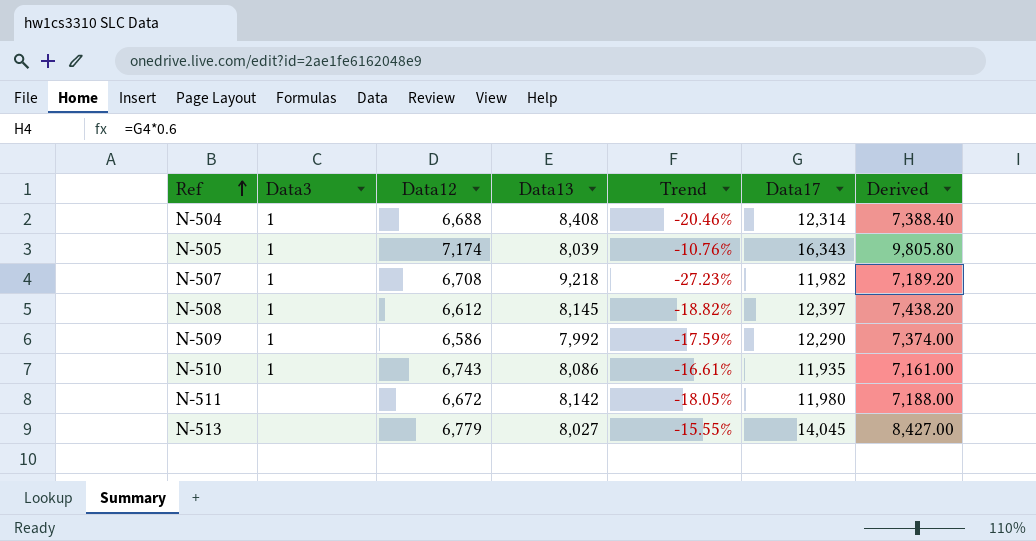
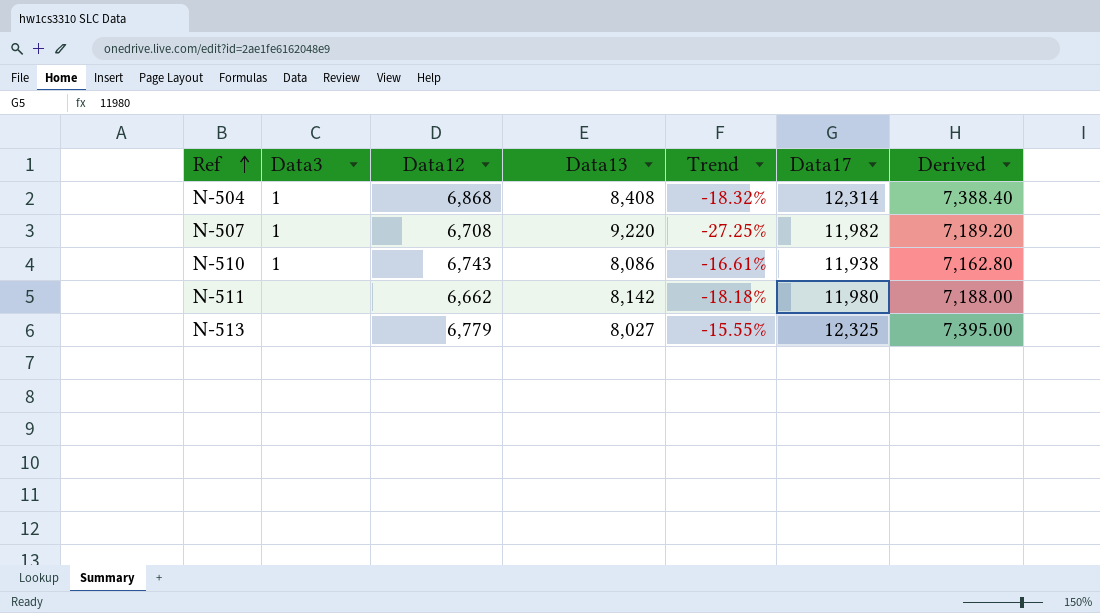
row N-505: 1 | 7,174 | 8,039 | -10.76% | 16,343 | 9,805.80 -> none
row N-508: 1 | 6,612 | 8,145 | -18.82% | 12,397 | 7,438.20 -> none
row N-509: 1 | 6,586 | 7,992 | -17.59% | 12,290 | 7,374.00 -> none
N-504 | Data12: 6,688 -> 6,868
N-504 | Trend: -20.46% -> -18.32%
N-507 | Data13: 9,218 -> 9,220
N-507 | Trend: -27.23% -> -27.25%
N-510 | Data17: 11,935 -> 11,938
N-510 | Derived: 7,161.00 -> 7,162.80
N-511 | Data12: 6,672 -> 6,662
N-511 | Trend: -18.05% -> -18.18%
N-513 | Data17: 14,045 -> 12,325
N-513 | Derived: 8,427.00 -> 7,395.00

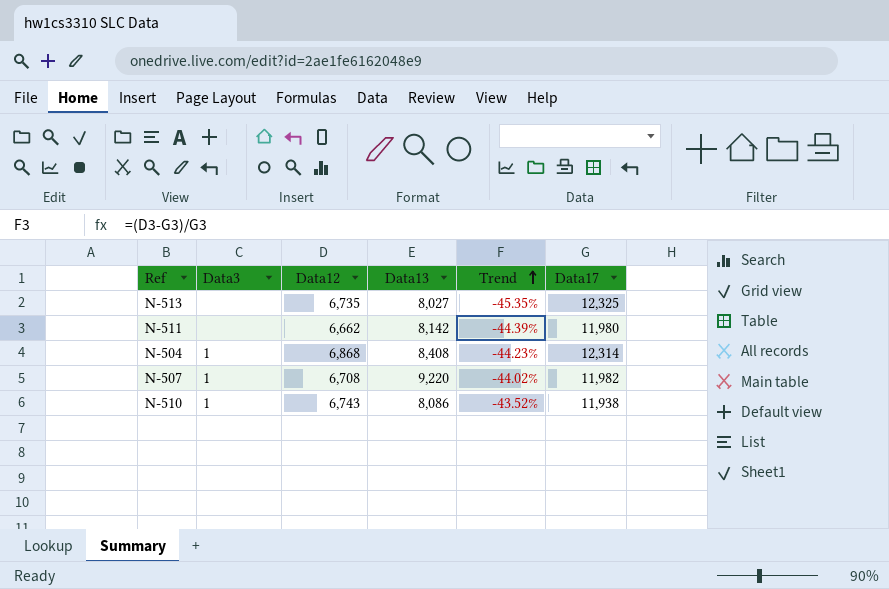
row order: Ref ascending -> Trend ascending
column Derived | formula: [Data17] * 0.6 -> none
column Trend | formula: ([Data12] - [Data13]) / [Data13] -> ([Data12] - [Data17]) / [Data17]
N-513 | Data12: 6,779 -> 6,735

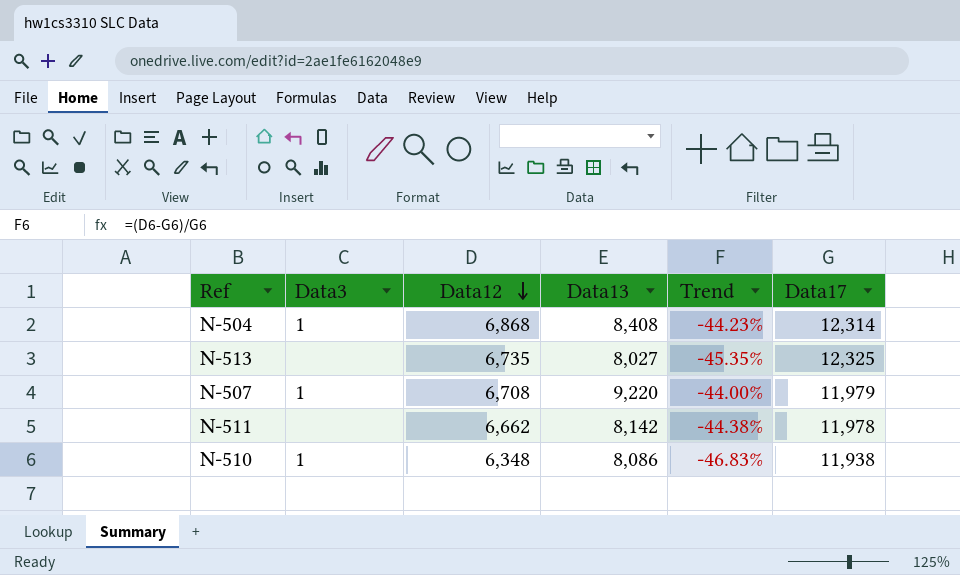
row order: Trend ascending -> Data12 descending
N-507 | Trend: -44.02% -> -44.00%
N-507 | Data17: 11,982 -> 11,979
N-511 | Trend: -44.39% -> -44.38%
N-511 | Data17: 11,980 -> 11,978
N-510 | Data12: 6,743 -> 6,348
N-510 | Trend: -43.52% -> -46.83%

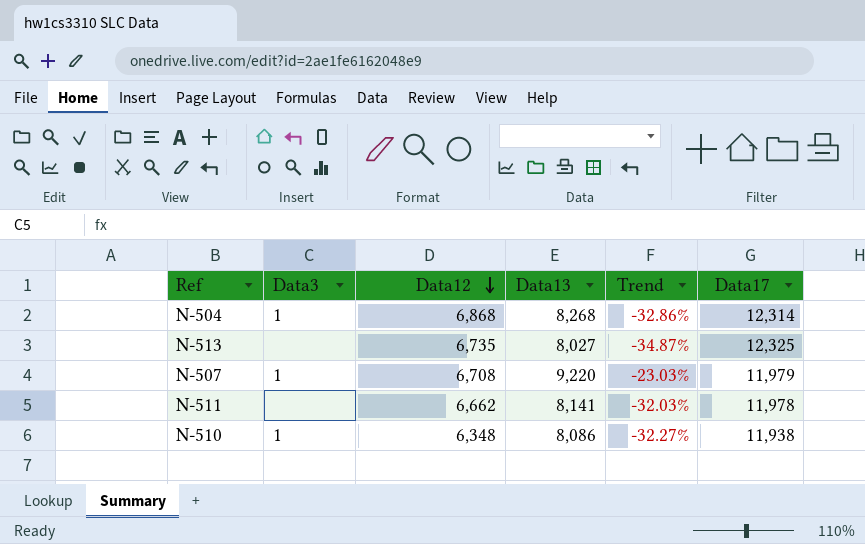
column Trend | formula: ([Data12] - [Data17]) / [Data17] -> ([Data13] - [Data17]) / [Data17]
N-504 | Data13: 8,408 -> 8,268
N-511 | Data13: 8,142 -> 8,141

